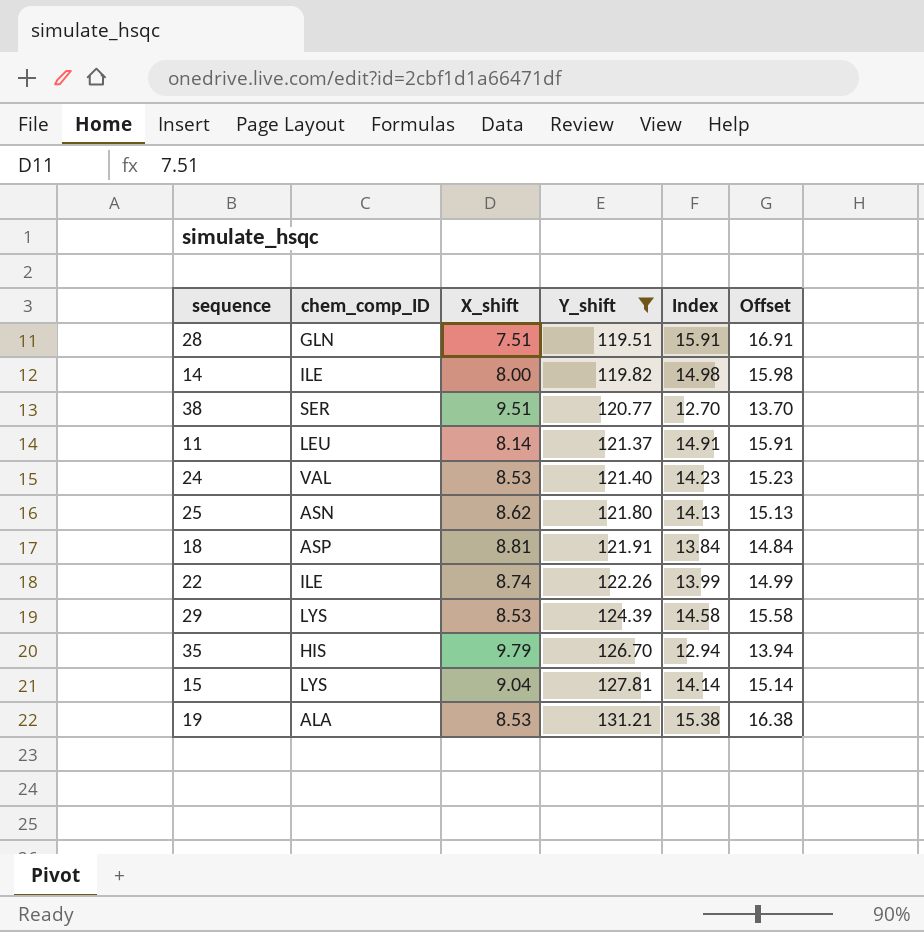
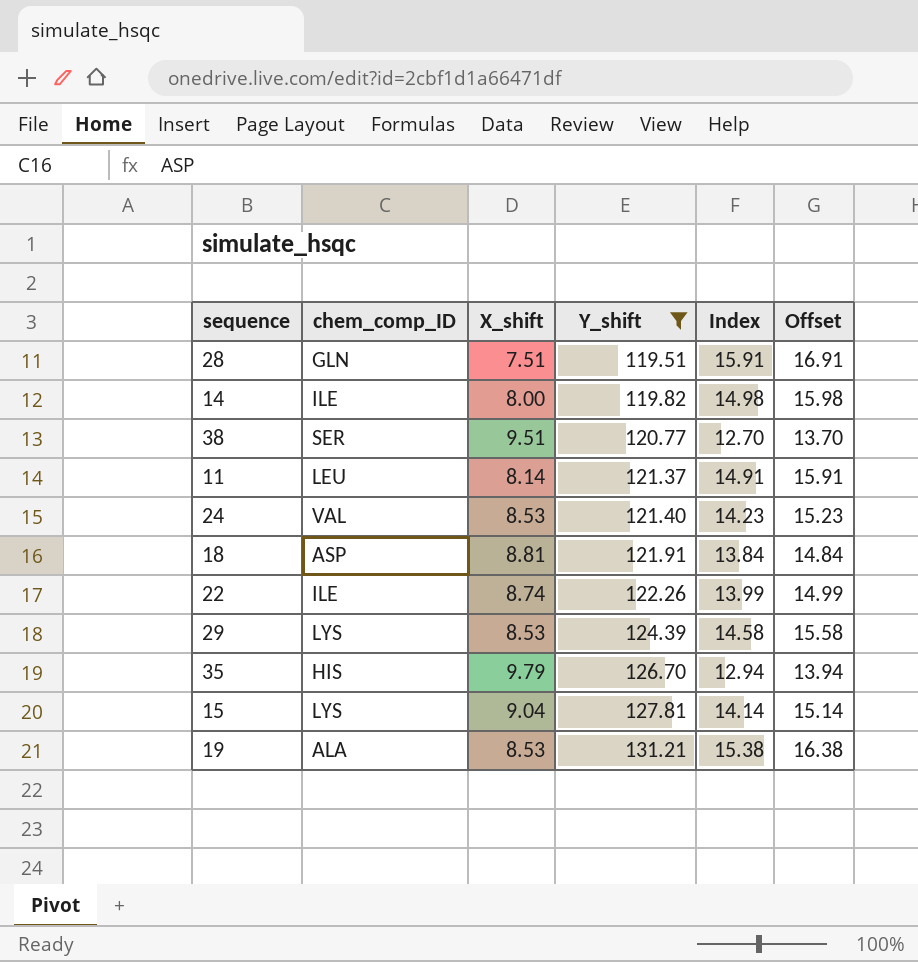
row 25: ASN | 8.62 | 121.80 | 14.13 | 15.13 -> none

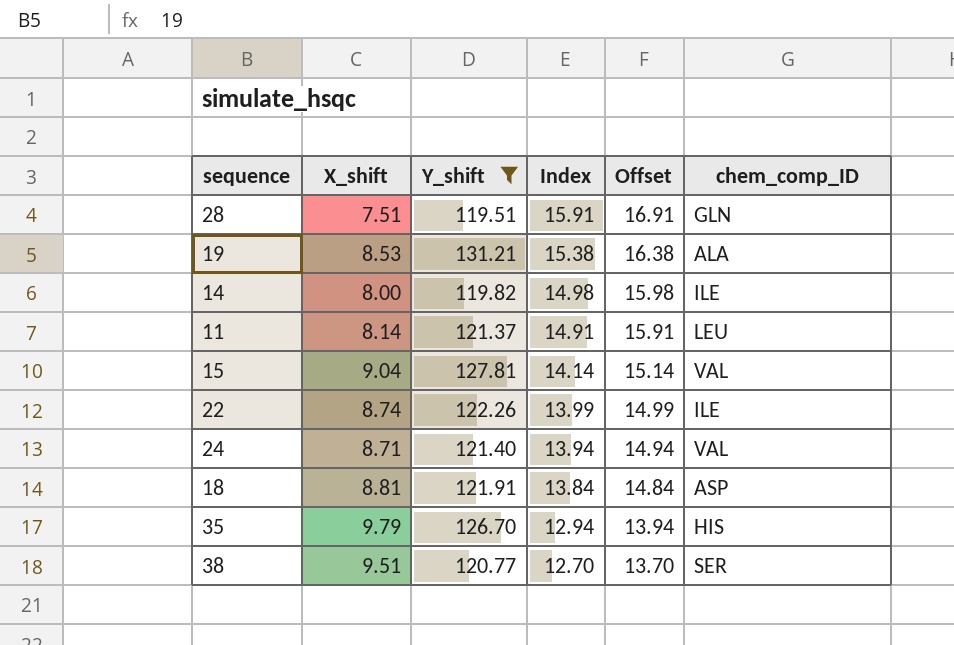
row order: Y_shift ascending -> Index descending
column chem_comp_ID | position: 2 -> 6
row 29: LYS | 8.53 | 124.39 | 14.58 | 15.58 -> none
15 | chem_comp_ID: LYS -> VAL
24 | X_shift: 8.53 -> 8.71
24 | Index: 14.23 -> 13.94
24 | Offset: 15.23 -> 14.94

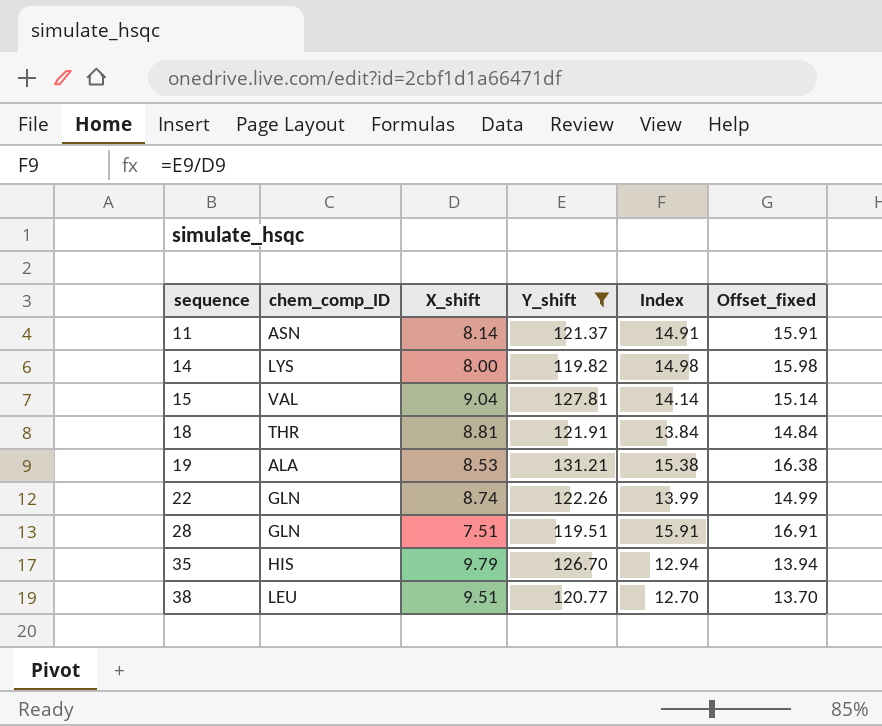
row order: Index descending -> sequence ascending
column chem_comp_ID | position: 6 -> 2
column name: Offset -> Offset_fixed
row 24: 8.71 | 121.40 | 13.94 | 14.94 | VAL -> none
11 | chem_comp_ID: LEU -> ASN
14 | chem_comp_ID: ILE -> LYS
18 | chem_comp_ID: ASP -> THR
22 | chem_comp_ID: ILE -> GLN
38 | chem_comp_ID: SER -> LEU

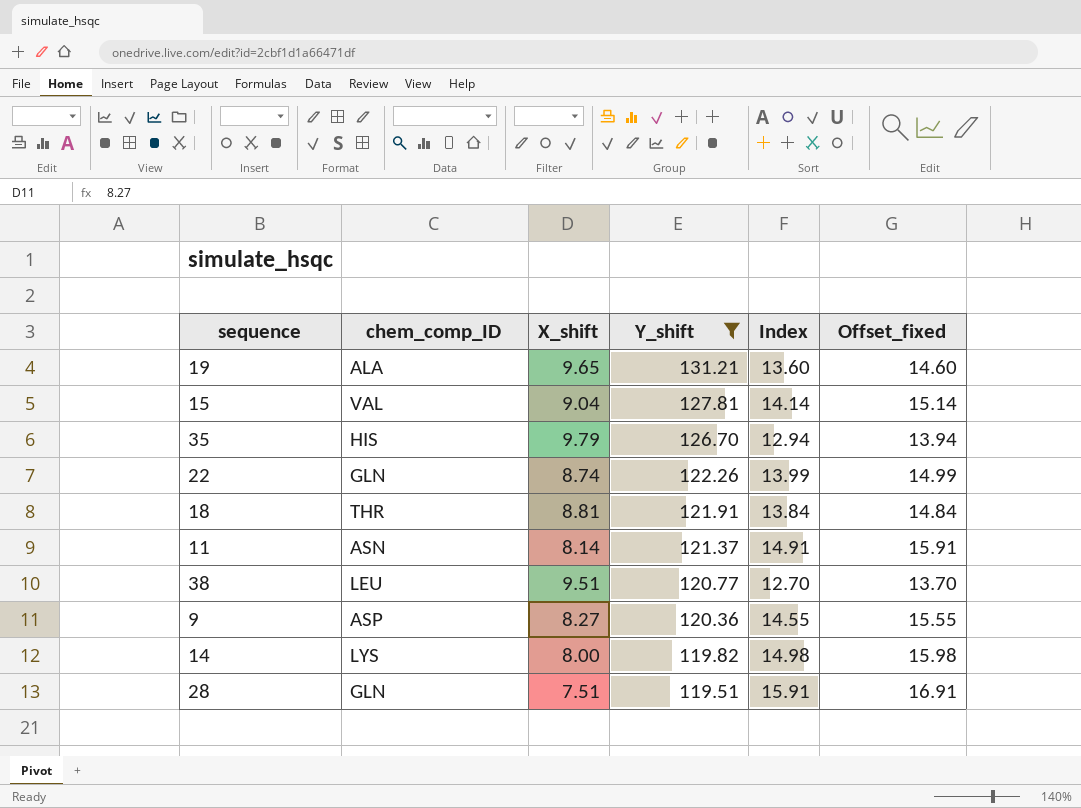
row order: sequence ascending -> Y_shift descending
19 | X_shift: 8.53 -> 9.65
19 | Index: 15.38 -> 13.60
19 | Offset_fixed: 16.38 -> 14.60
row 9: none -> ASP | 8.27 | 120.36 | 14.55 | 15.55

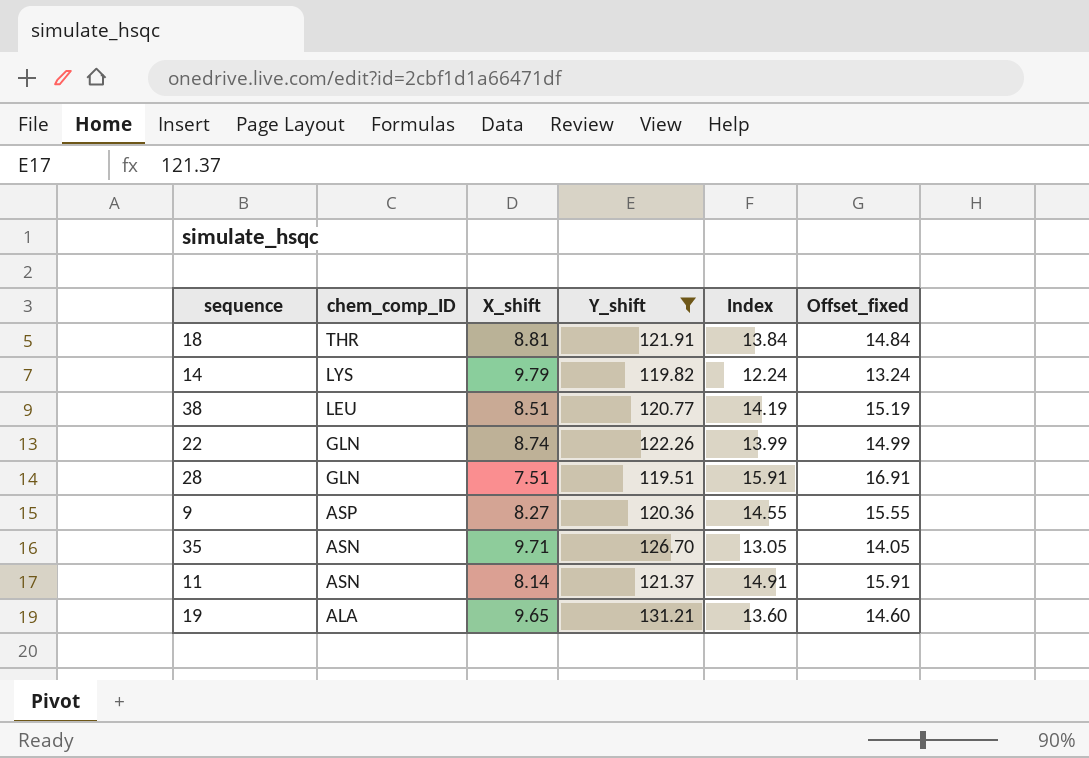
row order: Y_shift descending -> chem_comp_ID descending
row 15: VAL | 9.04 | 127.81 | 14.14 | 15.14 -> none
14 | X_shift: 8.00 -> 9.79
14 | Index: 14.98 -> 12.24
14 | Offset_fixed: 15.98 -> 13.24
38 | X_shift: 9.51 -> 8.51
38 | Index: 12.70 -> 14.19
38 | Offset_fixed: 13.70 -> 15.19
35 | chem_comp_ID: HIS -> ASN
35 | X_shift: 9.79 -> 9.71
35 | Index: 12.94 -> 13.05
35 | Offset_fixed: 13.94 -> 14.05

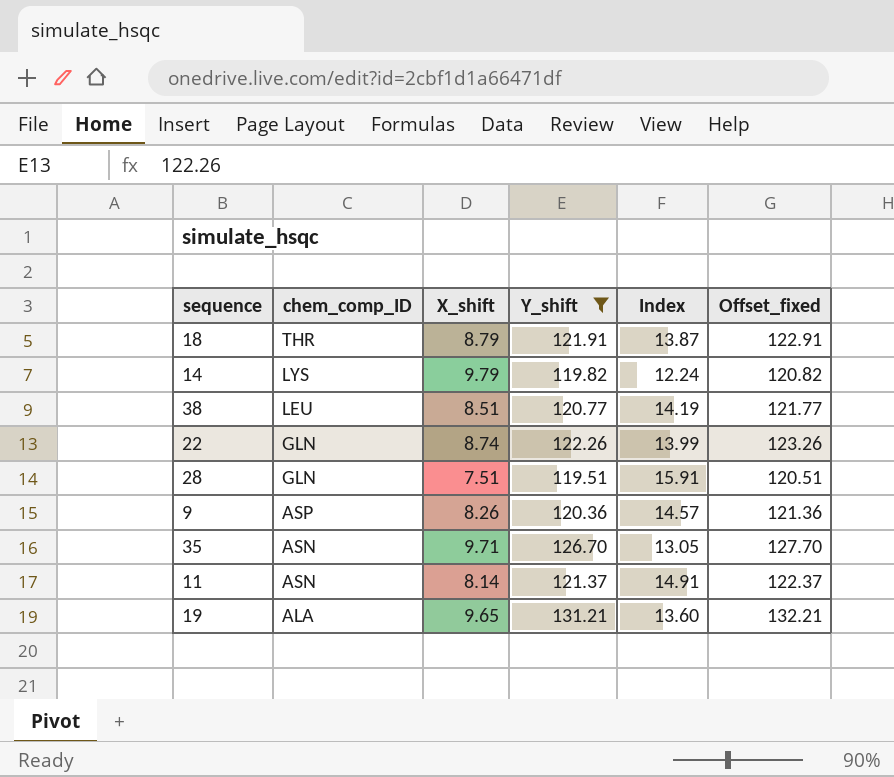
column Offset_fixed | formula: [Index] + 1 -> [Y_shift] + 1
18 | X_shift: 8.81 -> 8.79
18 | Index: 13.84 -> 13.87
9 | X_shift: 8.27 -> 8.26
9 | Index: 14.55 -> 14.57

